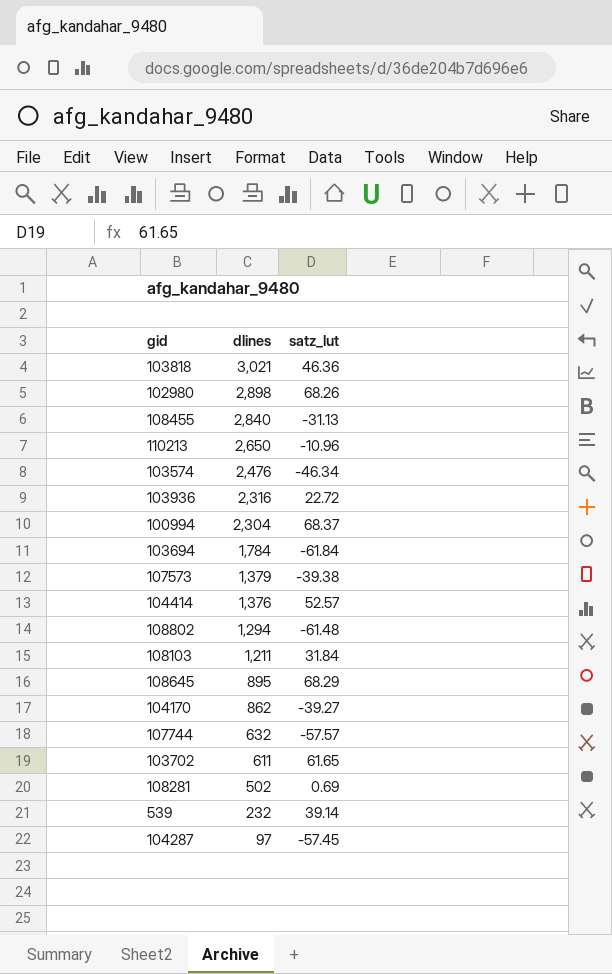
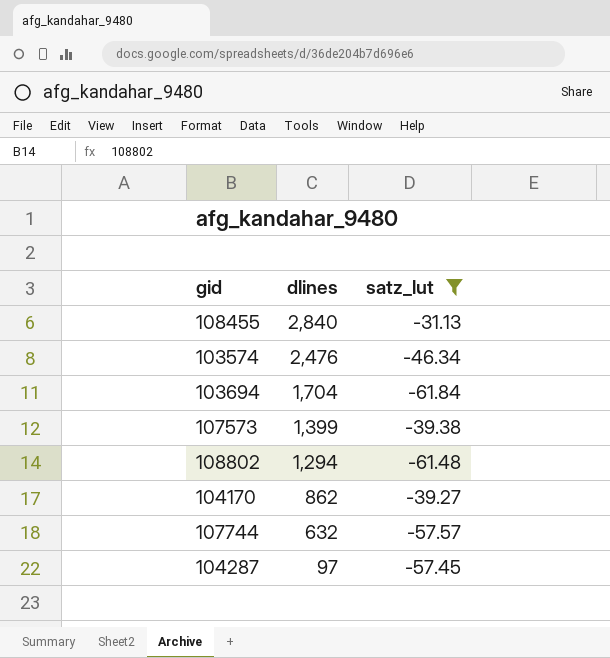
filter: none -> satz_lut <= -31.13
103694 | dlines: 1,784 -> 1,704
107573 | dlines: 1,379 -> 1,399

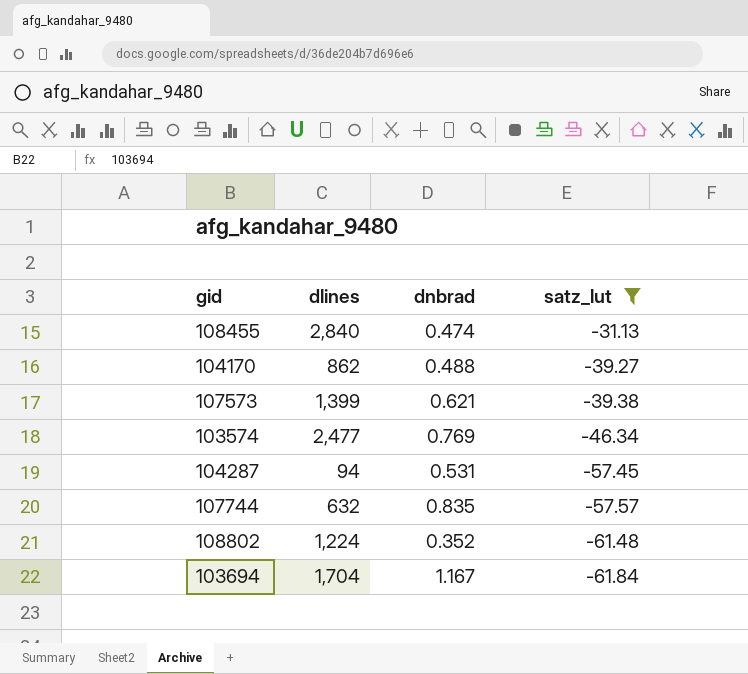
row order: dlines descending -> satz_lut descending
column dnbrad | position: none -> 3
103574 | dlines: 2,476 -> 2,477
104287 | dlines: 97 -> 94
108802 | dlines: 1,294 -> 1,224

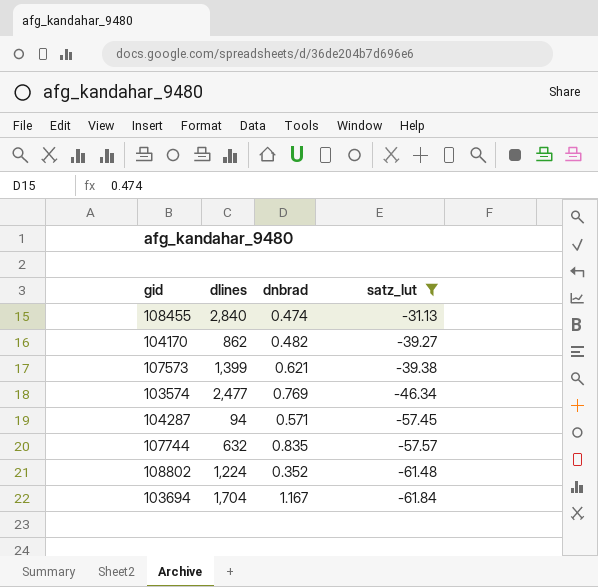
104170 | dnbrad: 0.488 -> 0.482
104287 | dnbrad: 0.531 -> 0.571

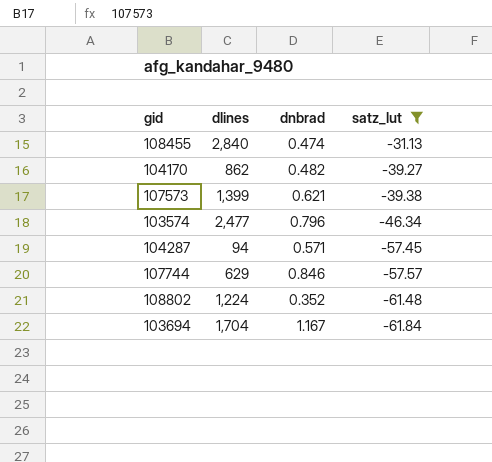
103574 | dnbrad: 0.769 -> 0.796
107744 | dlines: 632 -> 629
107744 | dnbrad: 0.835 -> 0.846

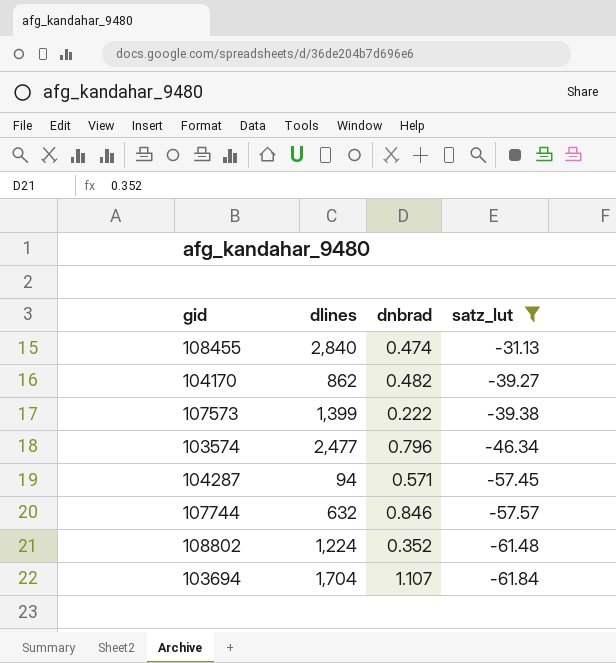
107573 | dnbrad: 0.621 -> 0.222
107744 | dlines: 629 -> 632
103694 | dnbrad: 1.167 -> 1.107

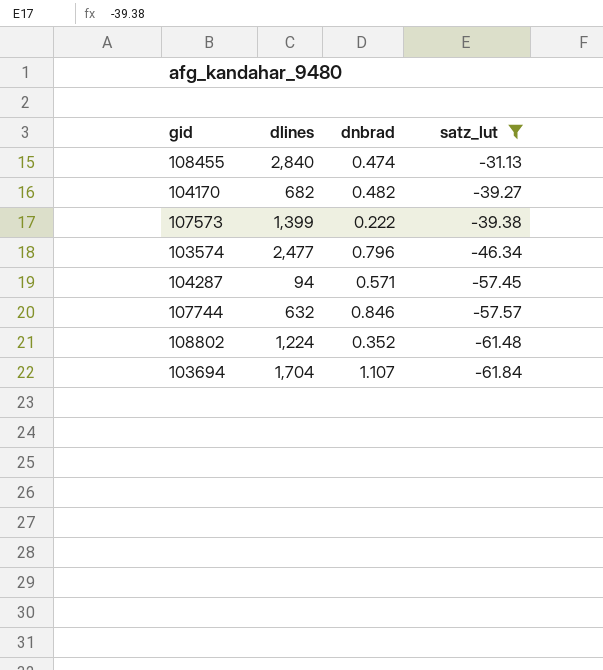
104170 | dlines: 862 -> 682

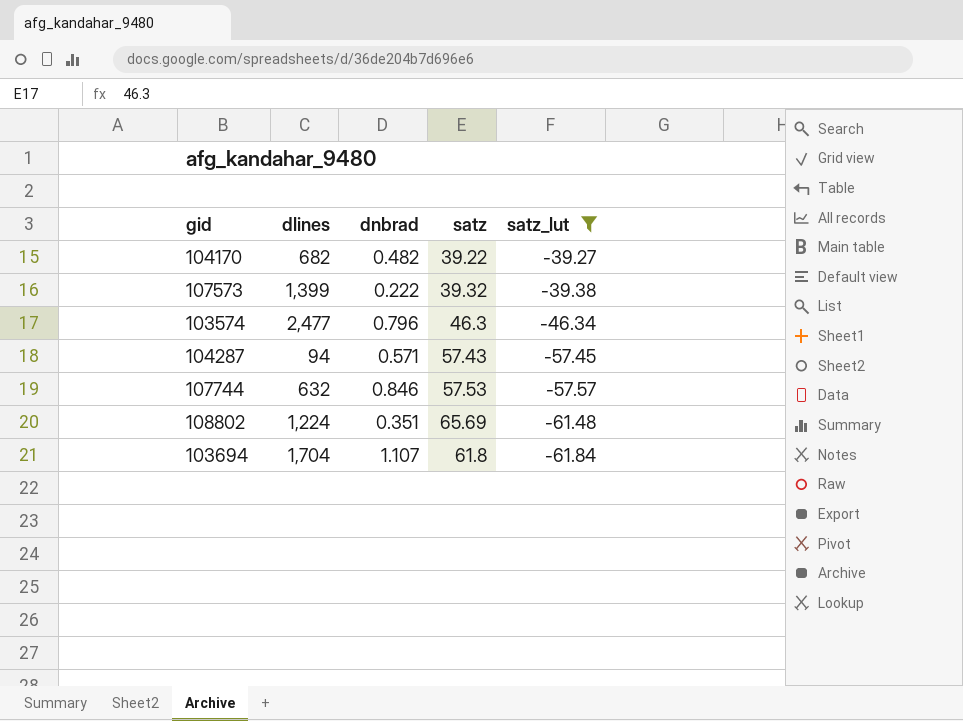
column satz | position: none -> 4
row 108455: 2,840 | 0.474 | -31.13 -> none
108802 | dnbrad: 0.352 -> 0.351

